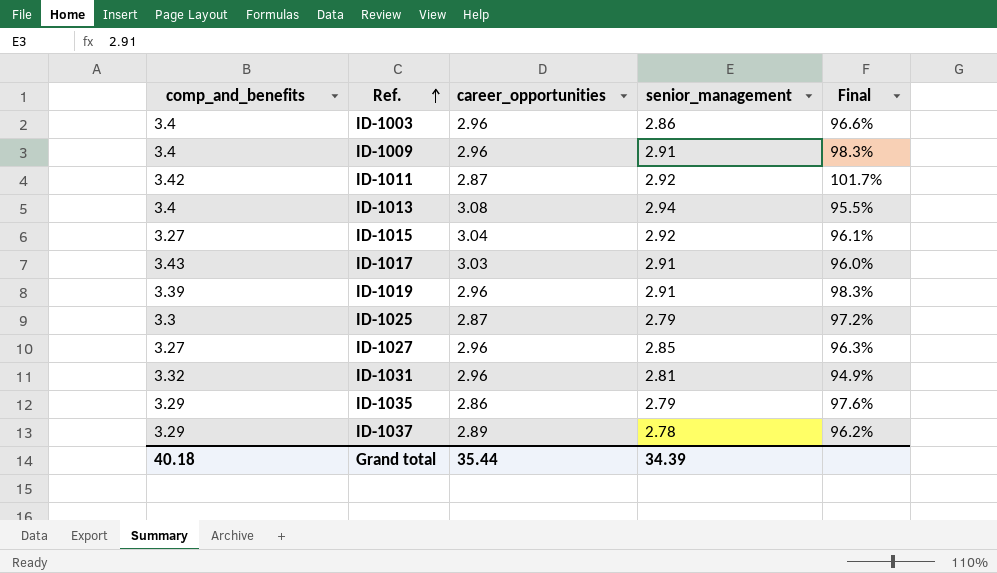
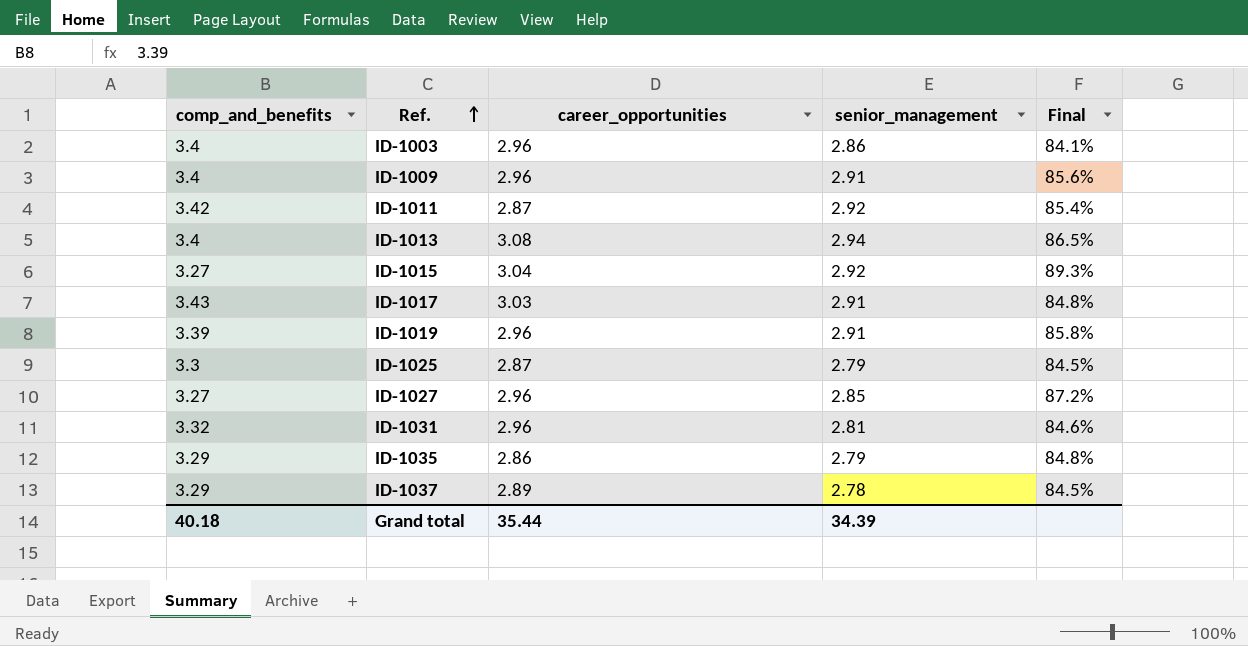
column Final | formula: [senior_management] / [career_opportunities] -> [senior_management] / [comp_and_benefits]

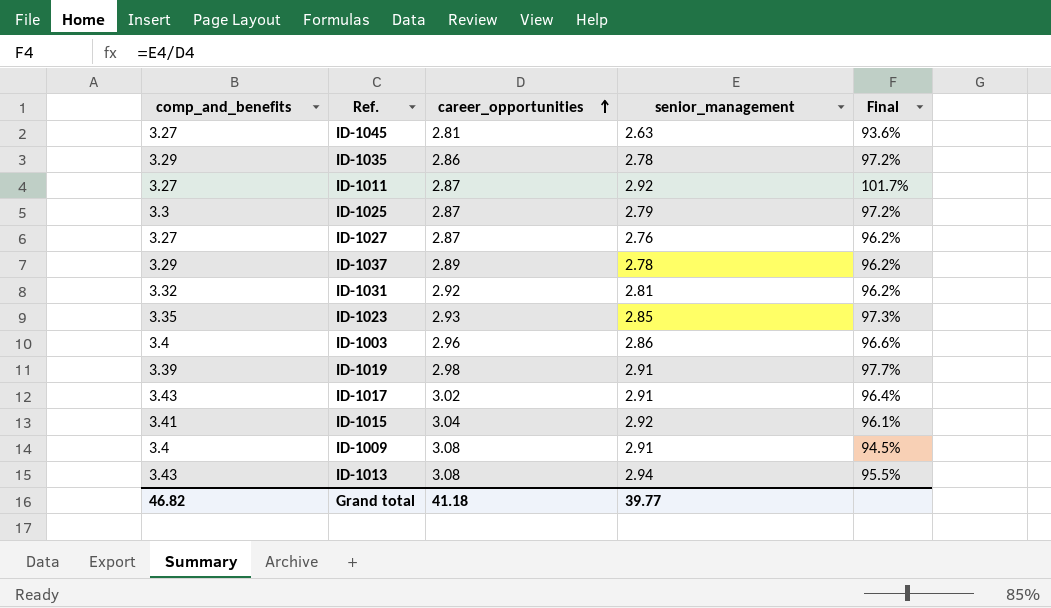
row order: Ref. ascending -> career_opportunities ascending
column Final | formula: [senior_management] / [comp_and_benefits] -> [senior_management] / [career_opportunities]
row ID-1045: none -> 3.27 | 2.81 | 2.63 | 93.6%
ID-1035 | senior_management: 2.79 -> 2.78
ID-1011 | comp_and_benefits: 3.42 -> 3.27
ID-1027 | career_opportunities: 2.96 -> 2.87
ID-1027 | senior_management: 2.85 -> 2.76
ID-1031 | career_opportunities: 2.96 -> 2.92
row ID-1023: none -> 3.35 | 2.93 | 2.85 | 97.3%
ID-1019 | career_opportunities: 2.96 -> 2.98
ID-1017 | career_opportunities: 3.03 -> 3.02
ID-1015 | comp_and_benefits: 3.27 -> 3.41
ID-1009 | career_opportunities: 2.96 -> 3.08
ID-1013 | comp_and_benefits: 3.4 -> 3.43
Grand total | comp_and_benefits: 40.18 -> 46.82
Grand total | career_opportunities: 35.44 -> 41.18
Grand total | senior_management: 34.39 -> 39.77

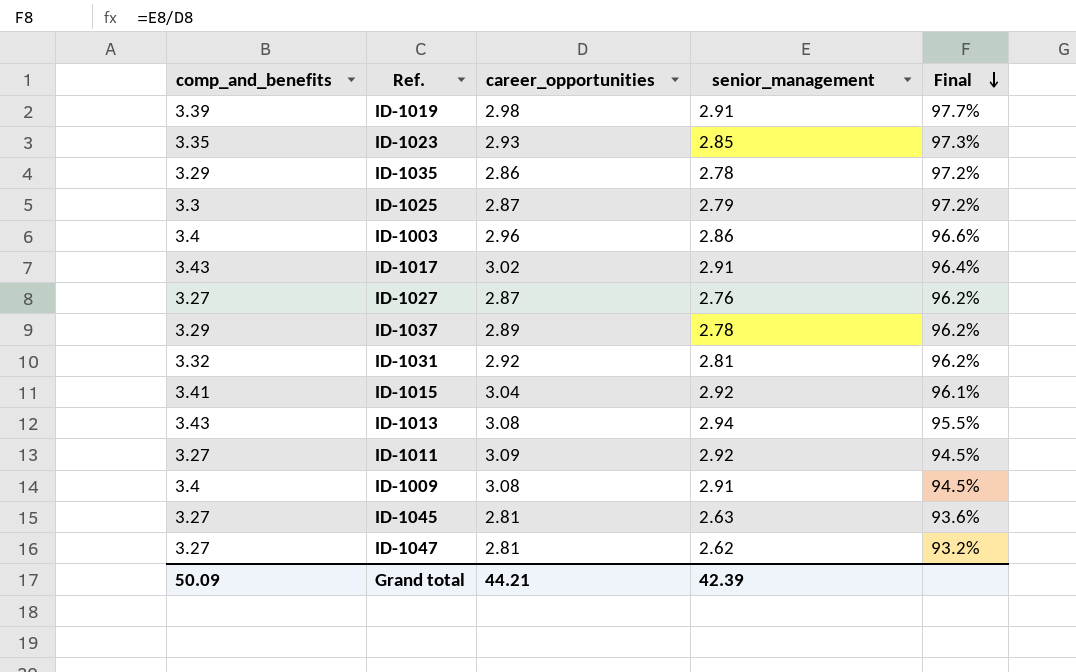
row order: career_opportunities ascending -> Final descending
ID-1011 | career_opportunities: 2.87 -> 3.09
ID-1011 | Final: 101.7% -> 94.5%
row ID-1047: none -> 3.27 | 2.81 | 2.62 | 93.2%
Grand total | comp_and_benefits: 46.82 -> 50.09
Grand total | career_opportunities: 41.18 -> 44.21
Grand total | senior_management: 39.77 -> 42.39

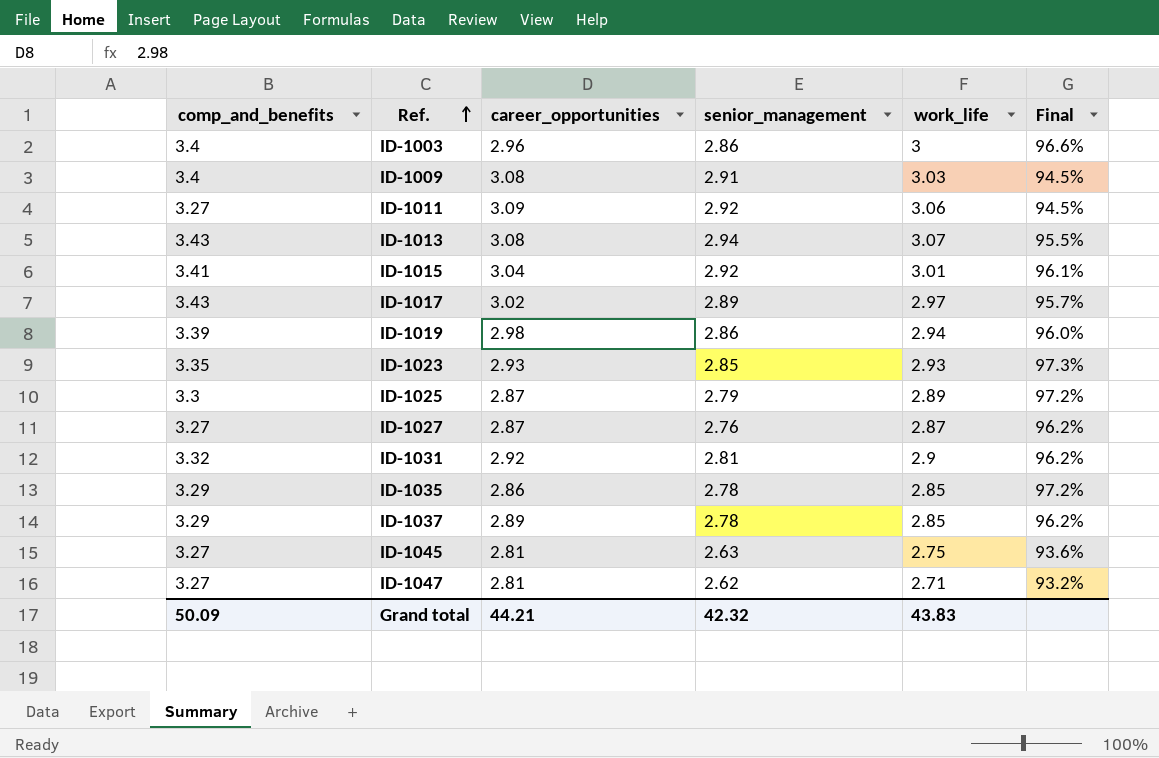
row order: Final descending -> Ref. ascending
column work_life | position: none -> 5
ID-1017 | senior_management: 2.91 -> 2.89
ID-1017 | Final: 96.4% -> 95.7%
ID-1019 | senior_management: 2.91 -> 2.86
ID-1019 | Final: 97.7% -> 96.0%
Grand total | senior_management: 42.39 -> 42.32

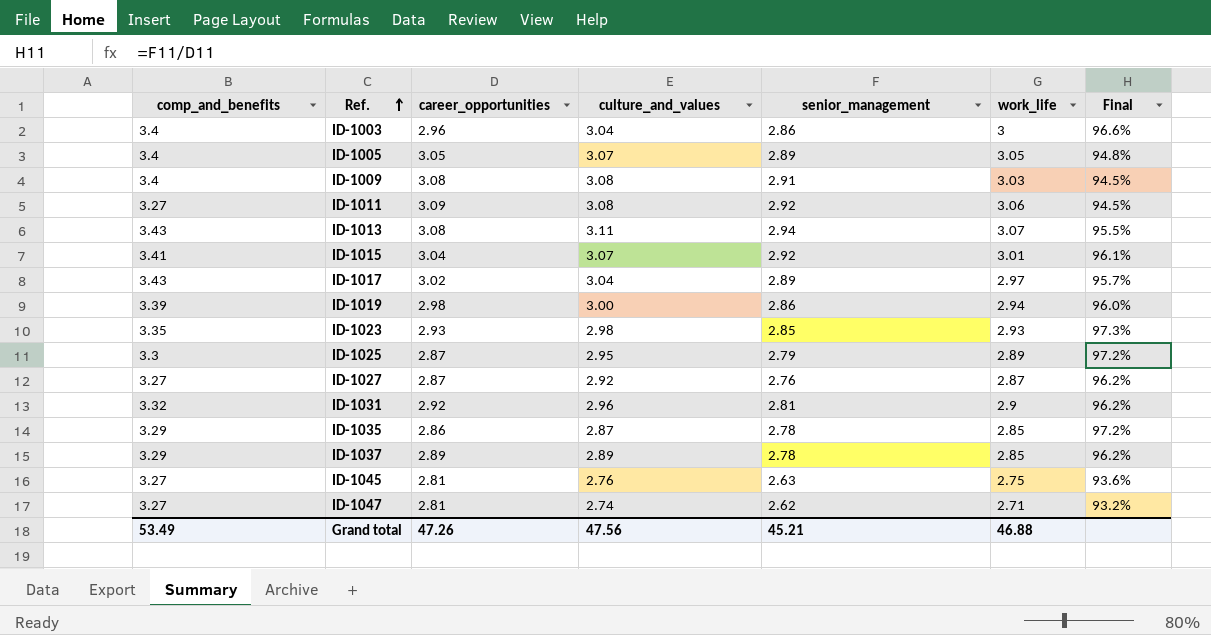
column culture_and_values | position: none -> 4
row ID-1005: none -> 3.4 | 3.05 | 3.07 | 2.89 | 3.05 | 94.8%
Grand total | comp_and_benefits: 50.09 -> 53.49
Grand total | career_opportunities: 44.21 -> 47.26
Grand total | senior_management: 42.32 -> 45.21
Grand total | work_life: 43.83 -> 46.88

